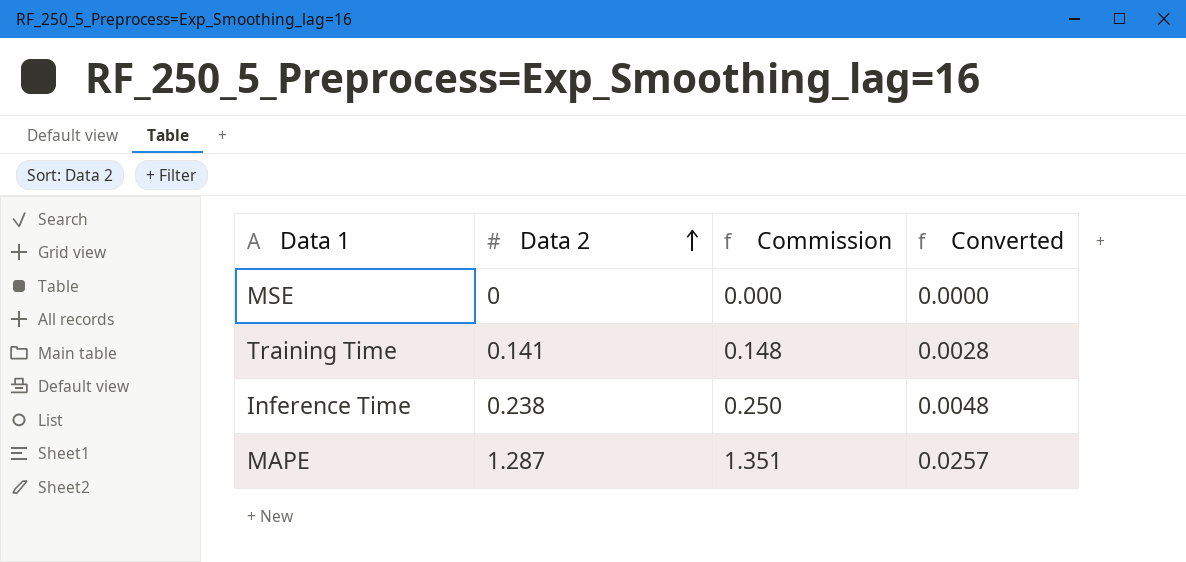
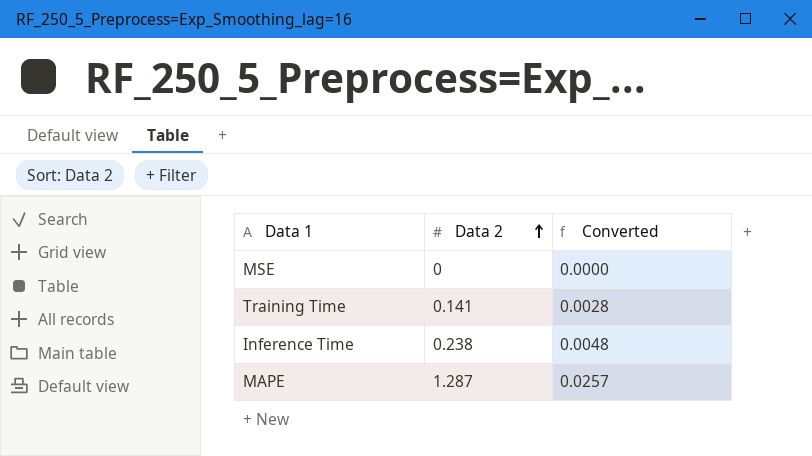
column Commission | formula: [Data 2] * 1.05 -> none

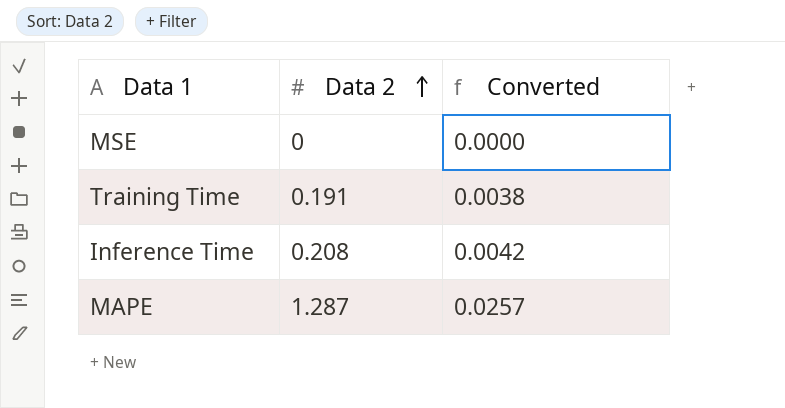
Training Time | Data 2: 0.141 -> 0.191
Training Time | Converted: 0.0028 -> 0.0038
Inference Time | Data 2: 0.238 -> 0.208
Inference Time | Converted: 0.0048 -> 0.0042

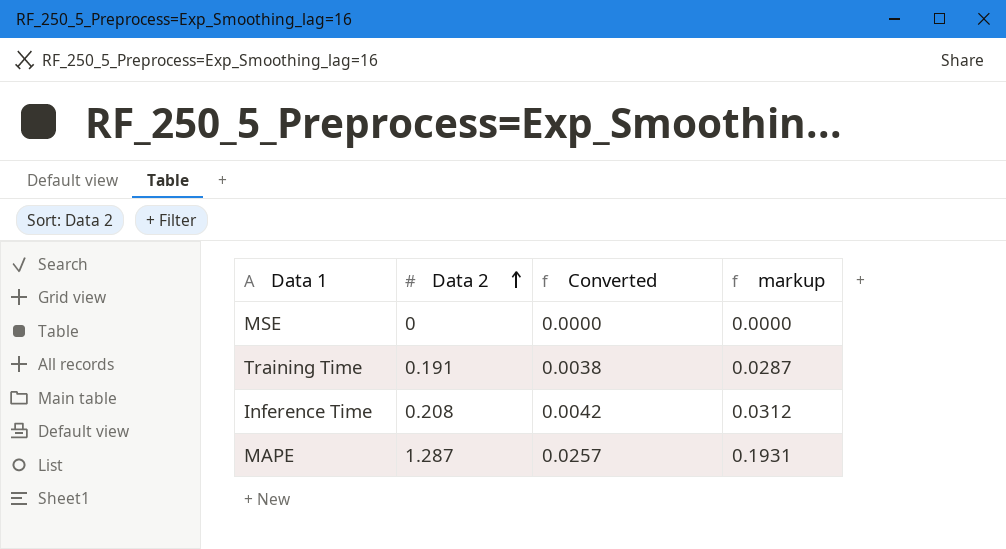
column markup | formula: none -> [Data 2] * 0.15

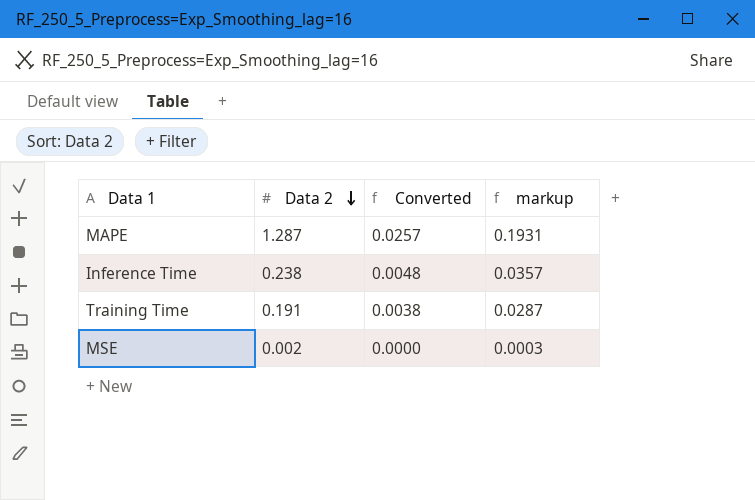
row order: Data 2 ascending -> Data 2 descending
Inference Time | Data 2: 0.208 -> 0.238
Inference Time | Converted: 0.0042 -> 0.0048
Inference Time | markup: 0.0312 -> 0.0357
MSE | Data 2: 0 -> 0.002
MSE | markup: 0.0000 -> 0.0003

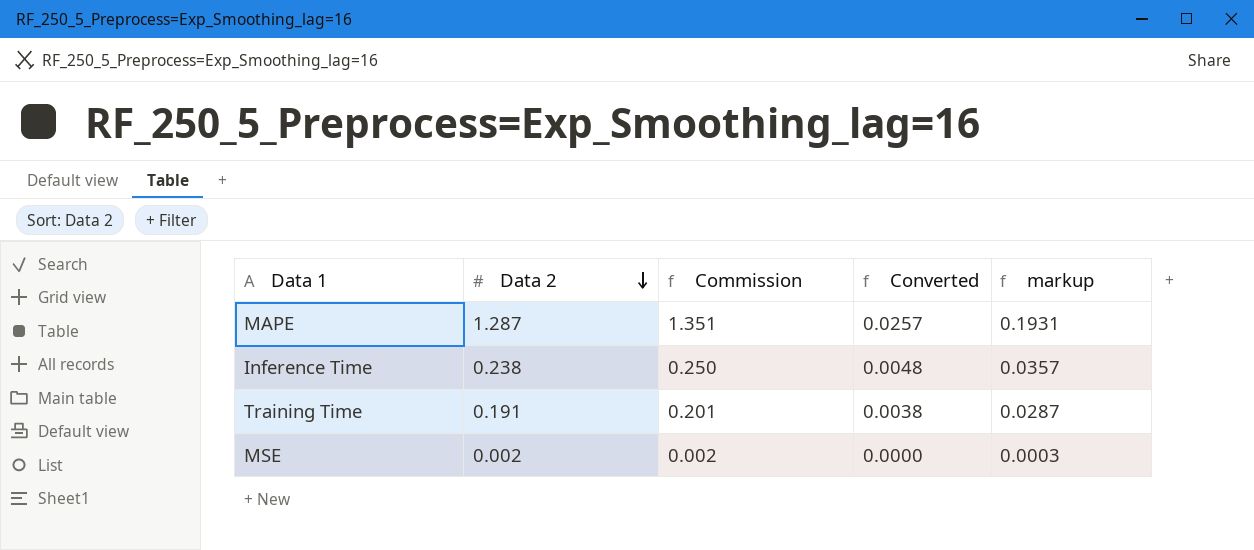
column Commission | formula: none -> [Data 2] * 1.05

